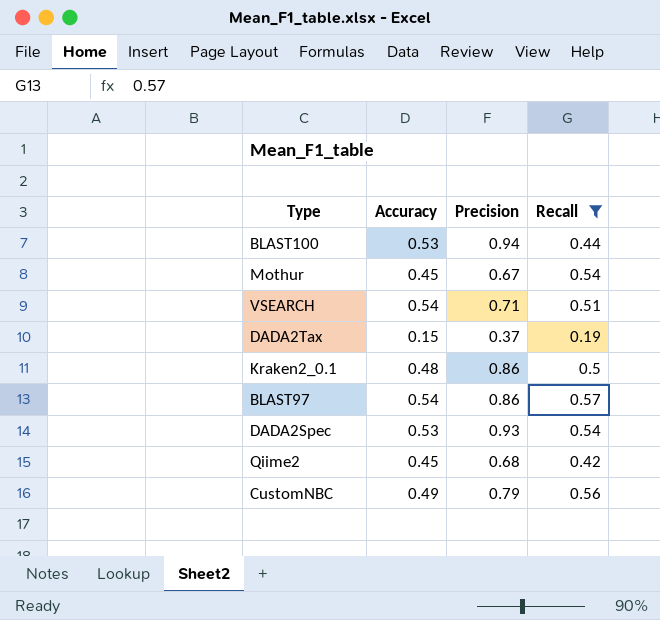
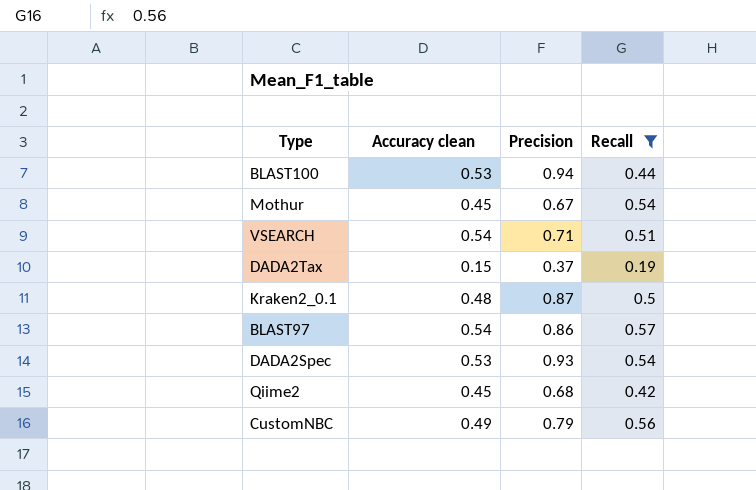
column name: Accuracy -> Accuracy clean
Kraken2_0.1 | Precision: 0.86 -> 0.87

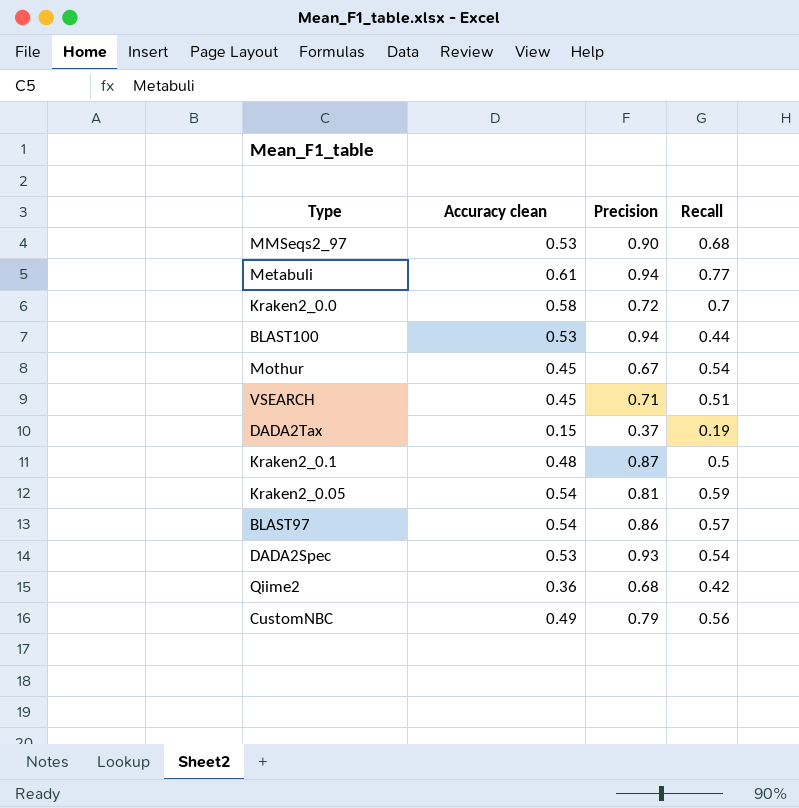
filter: Recall <= 0.57 -> none
VSEARCH | Accuracy clean: 0.54 -> 0.45
Qiime2 | Accuracy clean: 0.45 -> 0.36

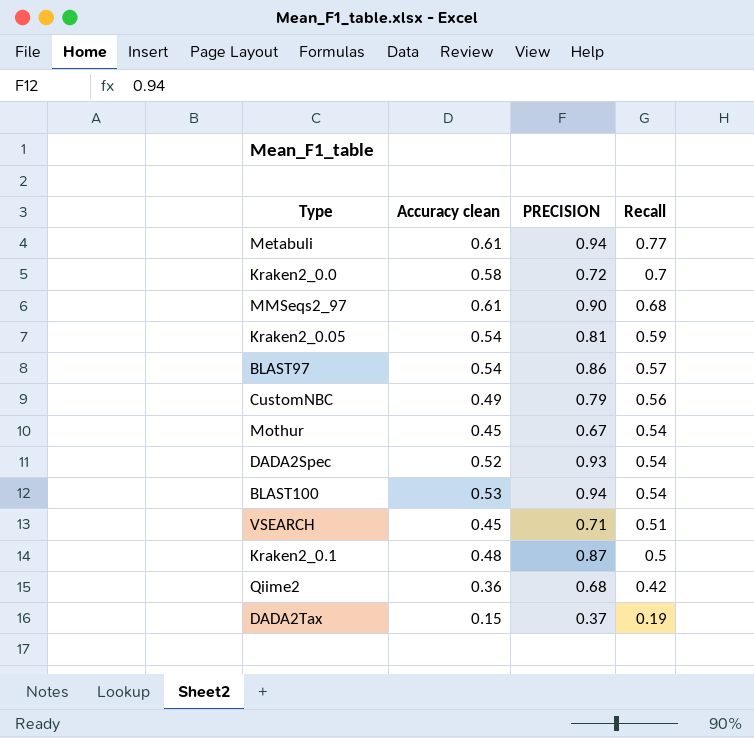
row order: none -> Recall descending
column name: Precision -> PRECISION
MMSeqs2_97 | Accuracy clean: 0.53 -> 0.61
DADA2Spec | Accuracy clean: 0.53 -> 0.52
BLAST100 | Recall: 0.44 -> 0.54

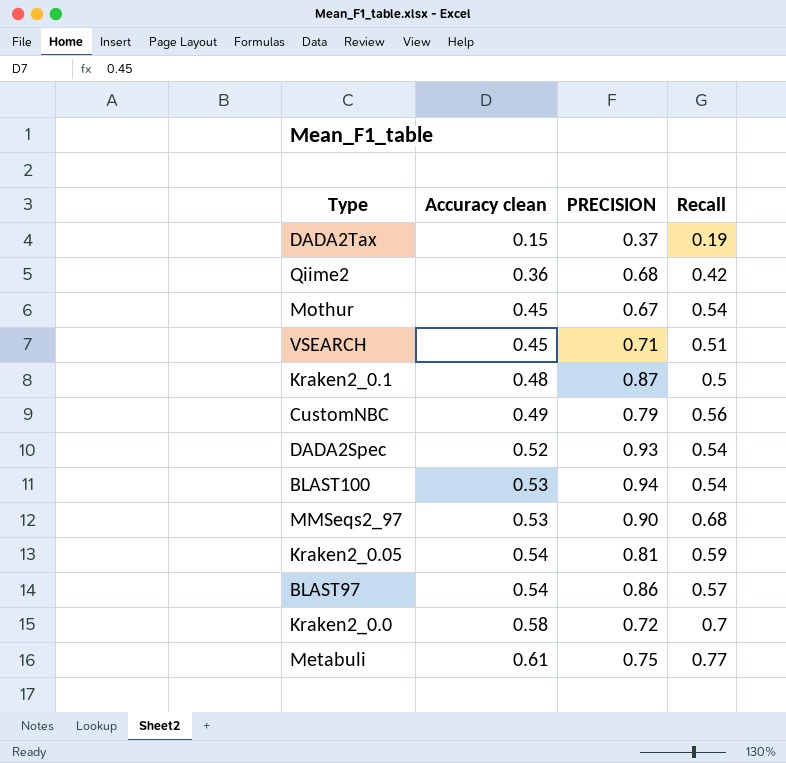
row order: Recall descending -> Accuracy clean ascending
MMSeqs2_97 | Accuracy clean: 0.61 -> 0.53
Metabuli | PRECISION: 0.94 -> 0.75

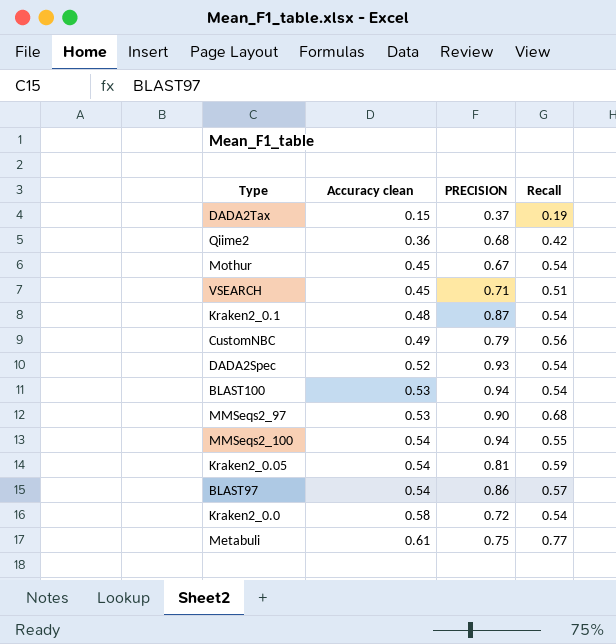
Kraken2_0.1 | Recall: 0.5 -> 0.54
row MMSeqs2_100: none -> 0.54 | 0.94 | 0.55
Kraken2_0.0 | Recall: 0.7 -> 0.54

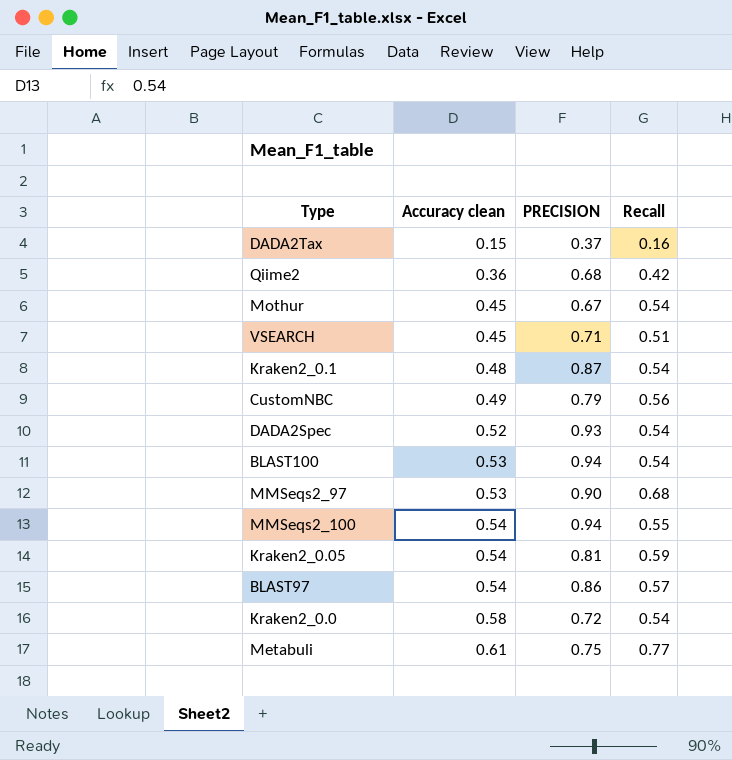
DADA2Tax | Recall: 0.19 -> 0.16

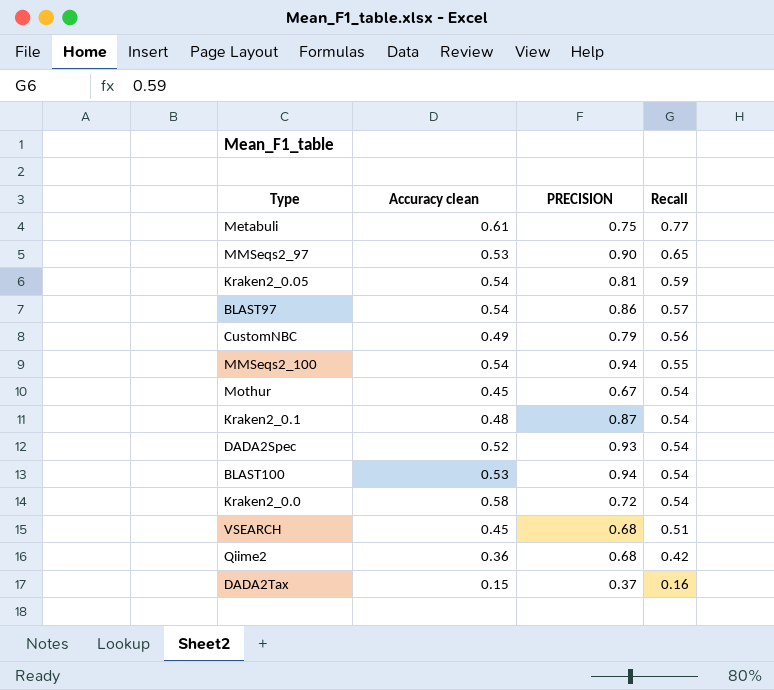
row order: Accuracy clean ascending -> Recall descending
MMSeqs2_97 | Recall: 0.68 -> 0.65
VSEARCH | PRECISION: 0.71 -> 0.68

